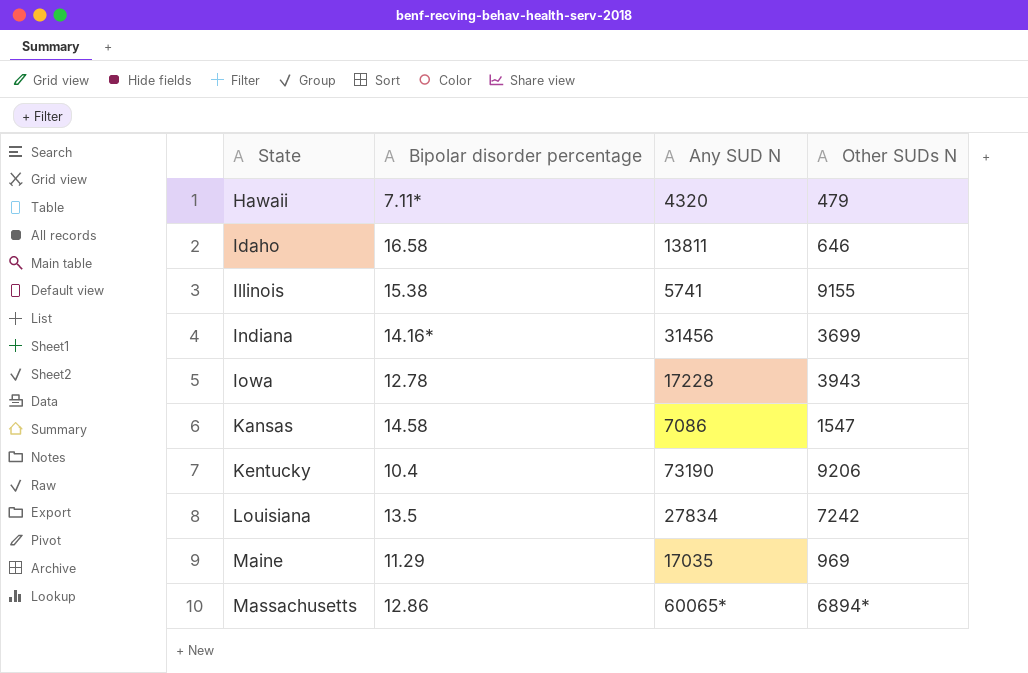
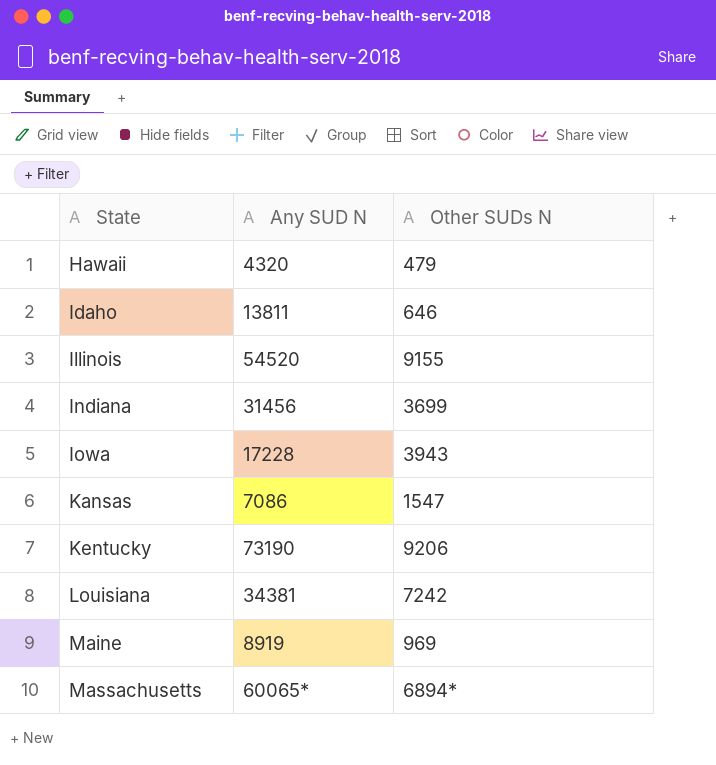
column Bipolar disorder percentage | position: 2 -> none
Illinois | Any SUD N: 5741 -> 54520
Louisiana | Any SUD N: 27834 -> 34381
Maine | Any SUD N: 17035 -> 8919

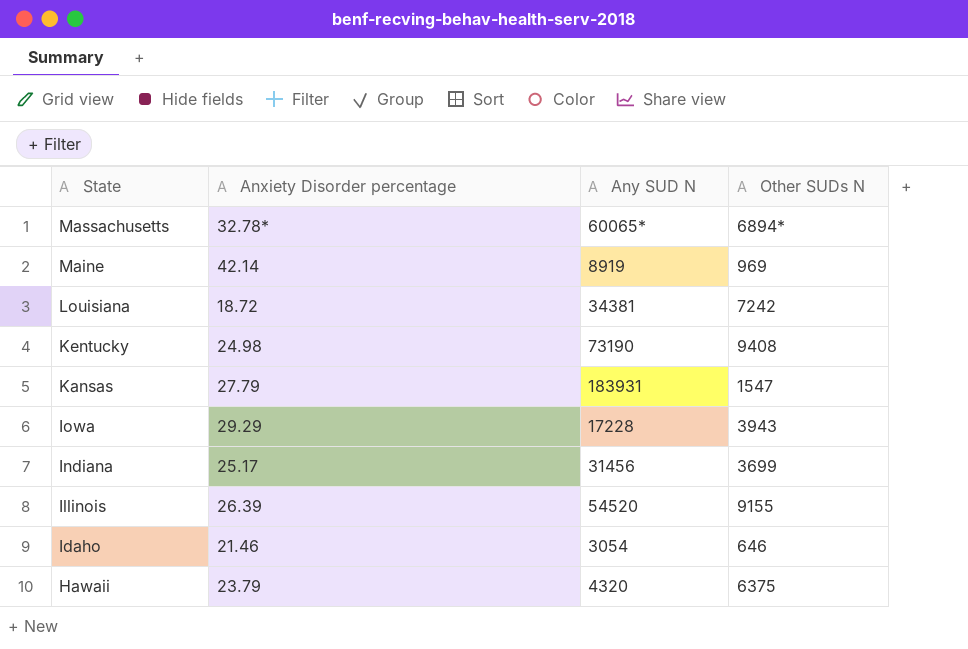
row order: State ascending -> State descending
column Anxiety Disorder percentage | position: none -> 2
Kentucky | Other SUDs N: 9206 -> 9408
Kansas | Any SUD N: 7086 -> 183931
Idaho | Any SUD N: 13811 -> 3054
Hawaii | Other SUDs N: 479 -> 6375

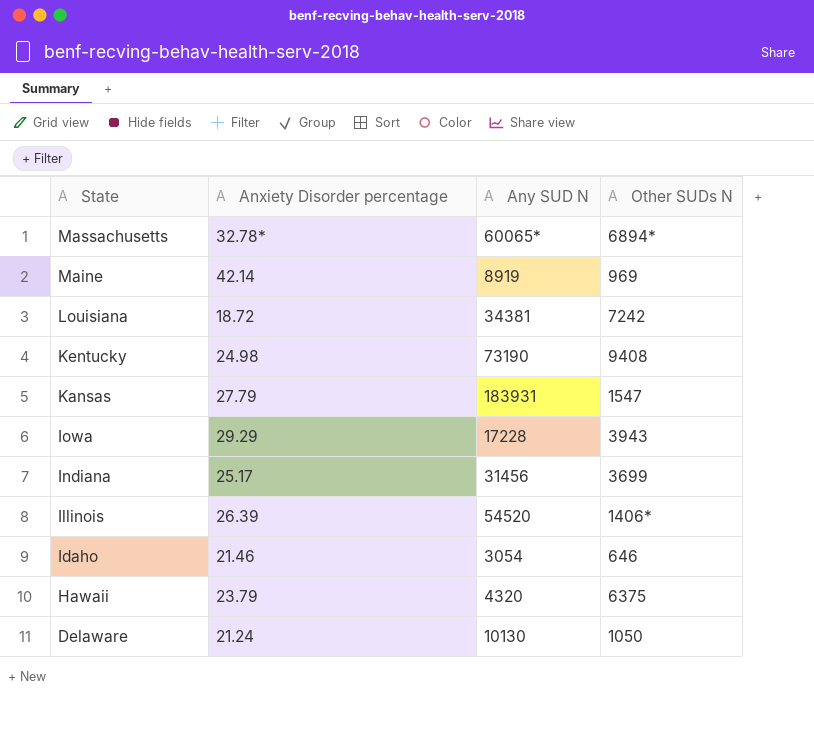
Illinois | Other SUDs N: 9155 -> 1406*
row Delaware: none -> 21.24 | 10130 | 1050

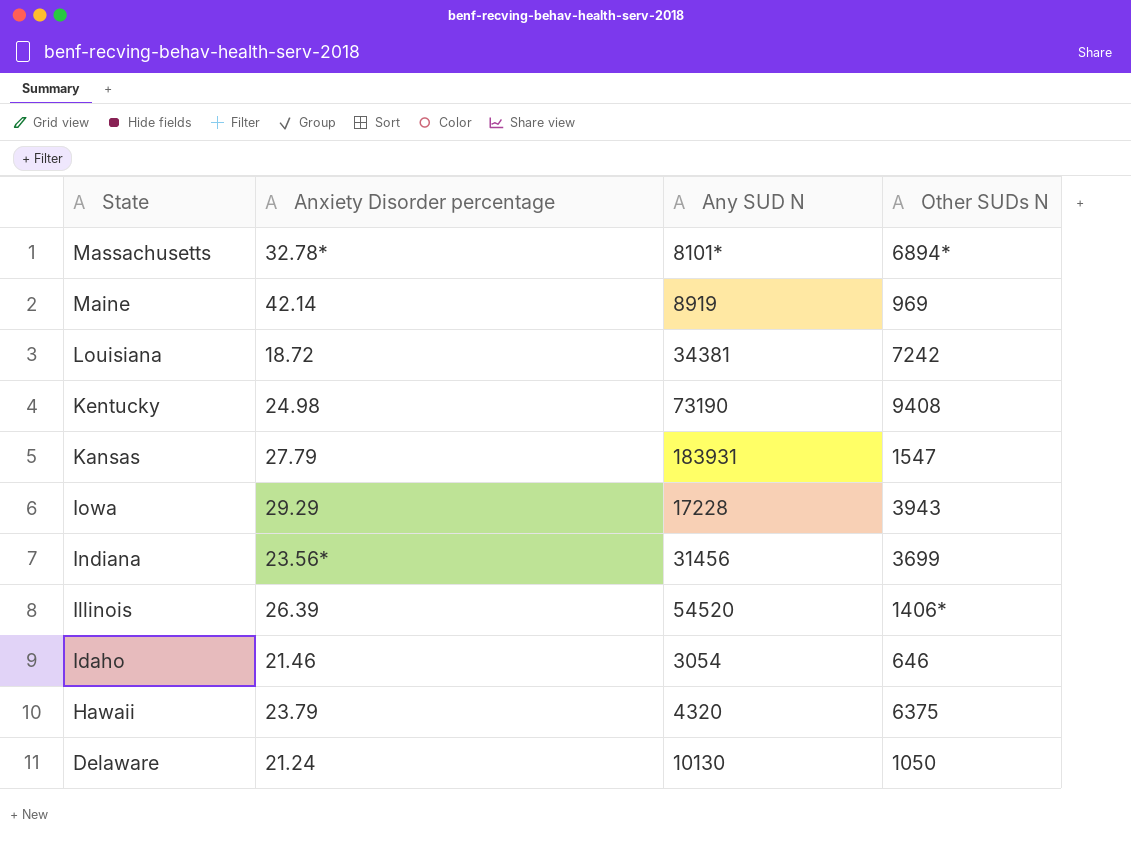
Massachusetts | Any SUD N: 60065* -> 8101*
Indiana | Anxiety Disorder percentage: 25.17 -> 23.56*

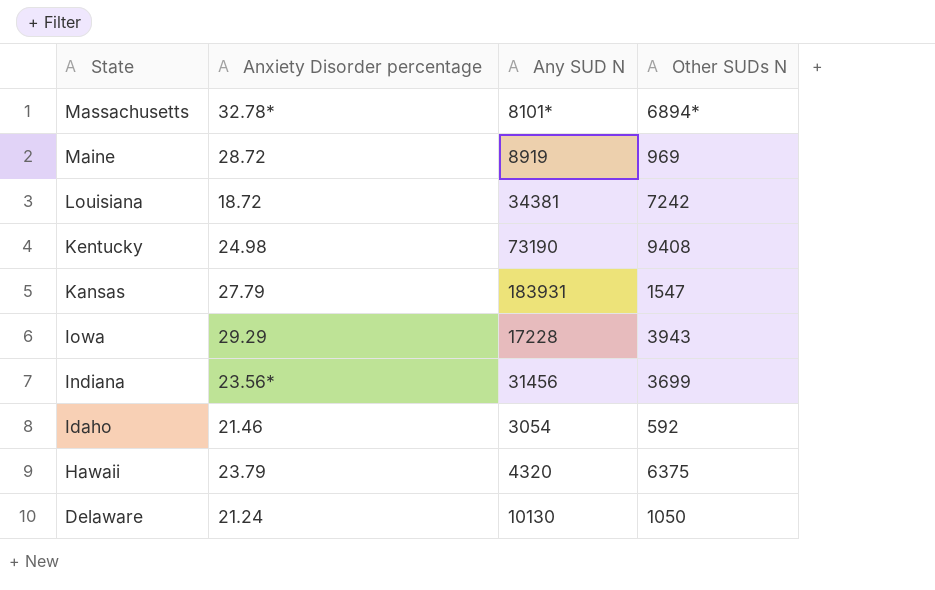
row Illinois: 26.39 | 54520 | 1406* -> none
Maine | Anxiety Disorder percentage: 42.14 -> 28.72
Idaho | Other SUDs N: 646 -> 592

